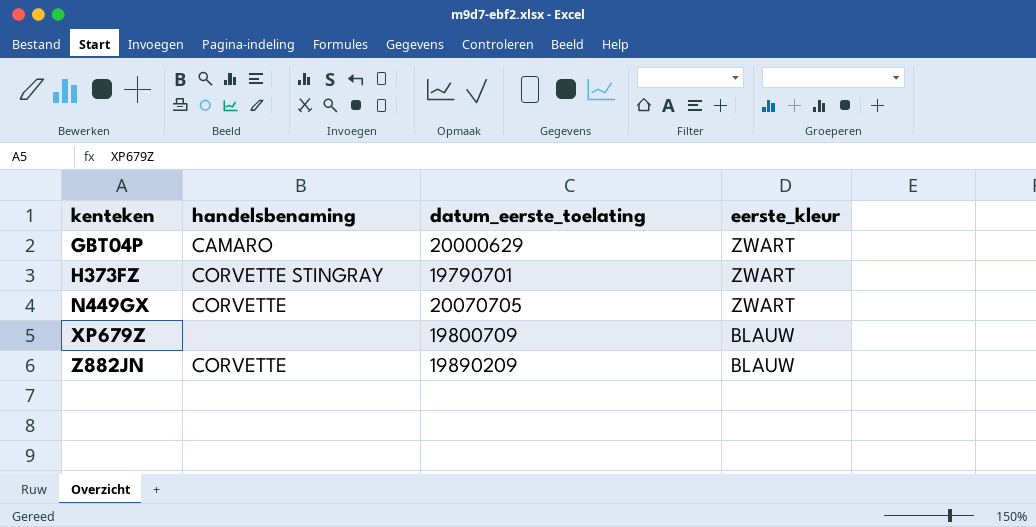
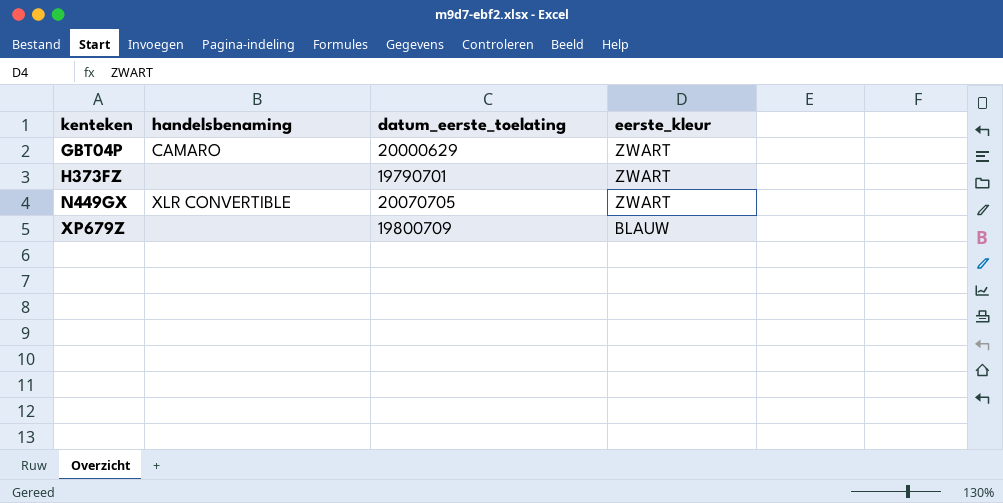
row Z882JN: CORVETTE | 19890209 | BLAUW -> none
H373FZ | handelsbenaming: CORVETTE STINGRAY -> none
N449GX | handelsbenaming: CORVETTE -> XLR CONVERTIBLE

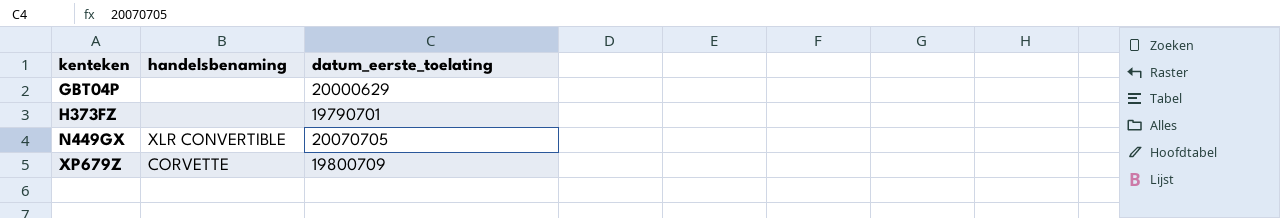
column eerste_kleur | position: 4 -> none
GBT04P | handelsbenaming: CAMARO -> none
XP679Z | handelsbenaming: none -> CORVETTE

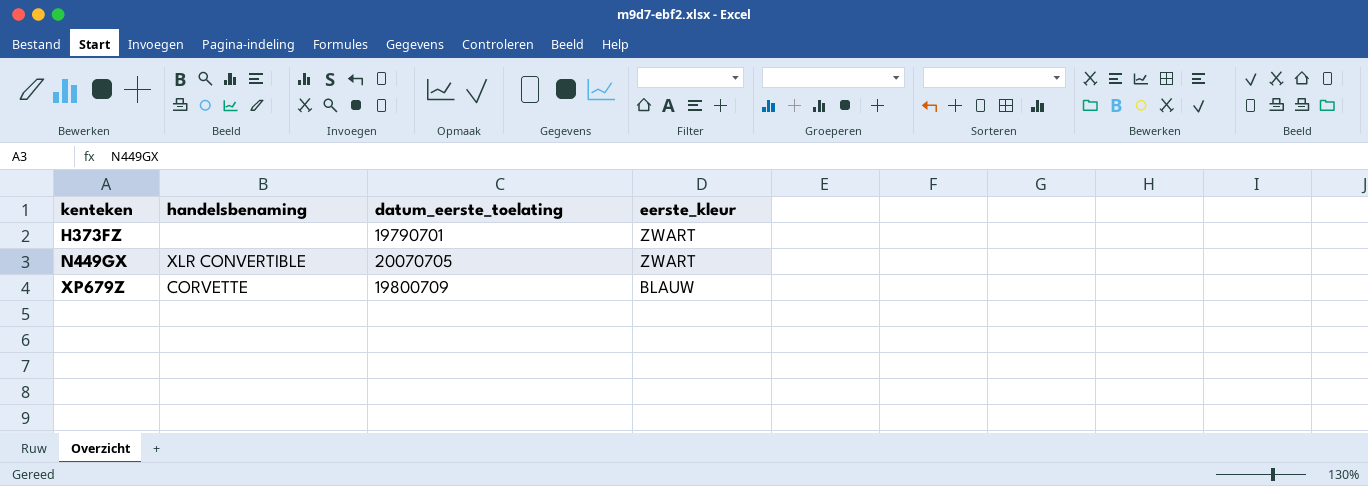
column eerste_kleur | position: none -> 4
row GBT04P: none | 20000629 -> none

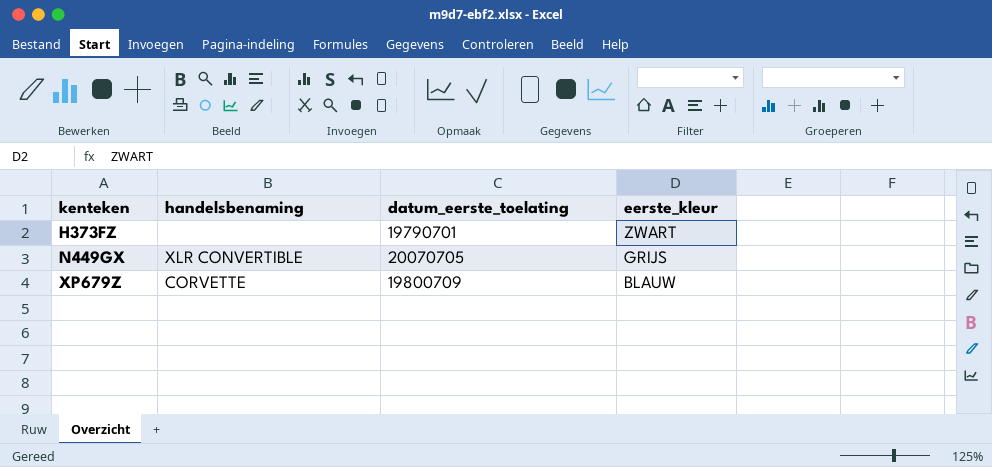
N449GX | eerste_kleur: ZWART -> GRIJS

